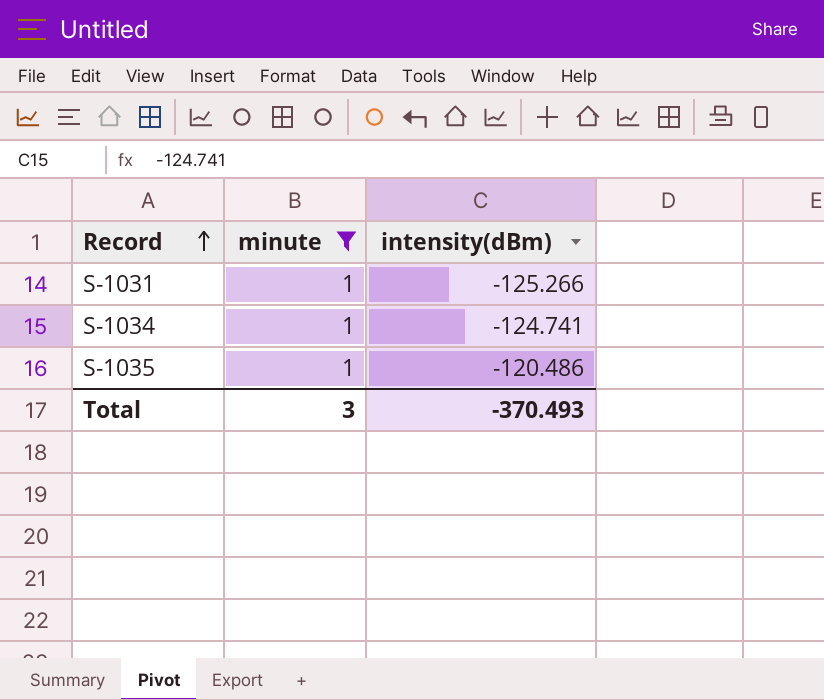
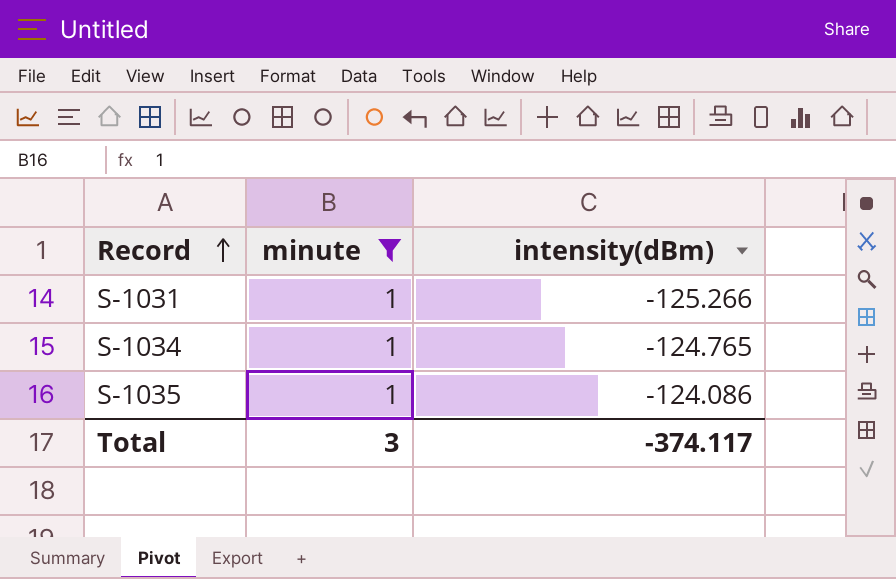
S-1034 | intensity(dBm): -124.741 -> -124.765
S-1035 | intensity(dBm): -120.486 -> -124.086
Total | intensity(dBm): -370.493 -> -374.117

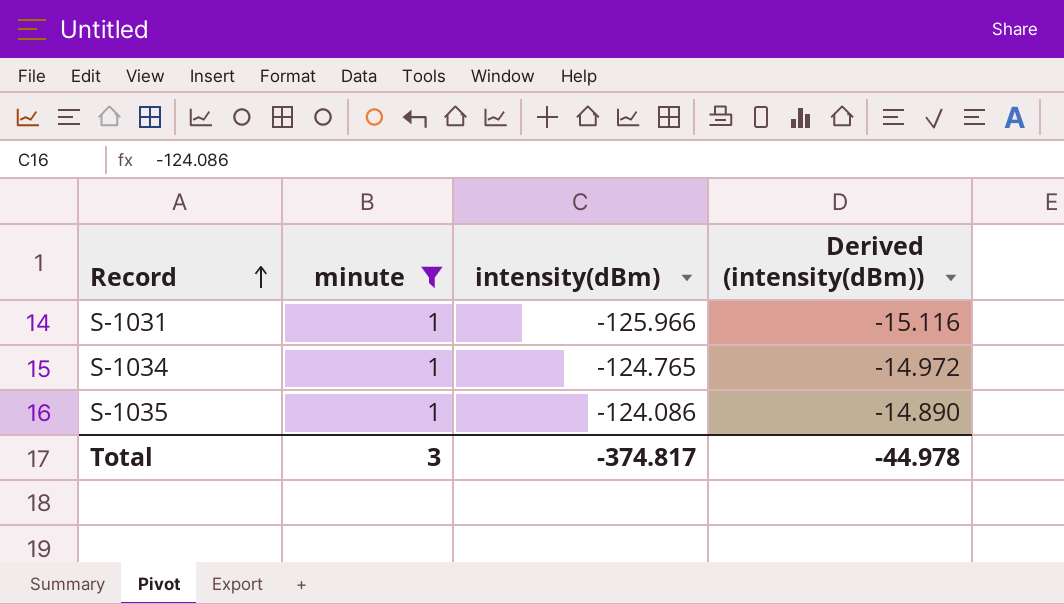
column Derived (intensity(dBm)) | formula: none -> [intensity(dBm)] * 0.12
S-1031 | intensity(dBm): -125.266 -> -125.966
Total | intensity(dBm): -374.117 -> -374.817

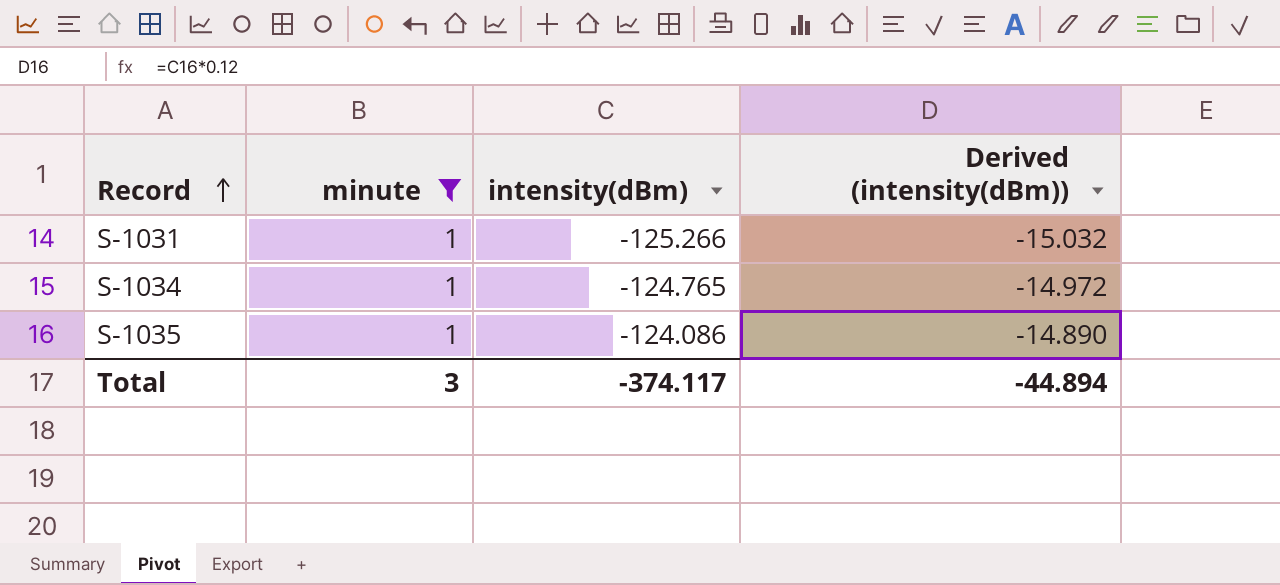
S-1031 | intensity(dBm): -125.966 -> -125.266
S-1031 | Derived (intensity(dBm)): -15.116 -> -15.032
Total | intensity(dBm): -374.817 -> -374.117
Total | Derived (intensity(dBm)): -44.978 -> -44.894

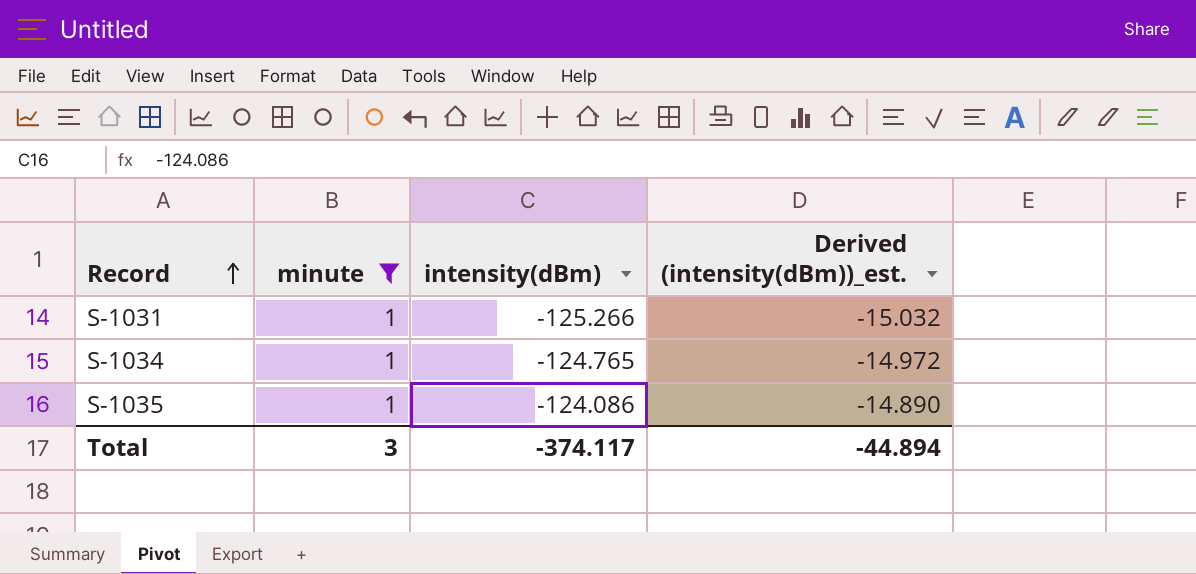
column name: Derived (intensity(dBm)) -> Derived (intensity(dBm))_est.

